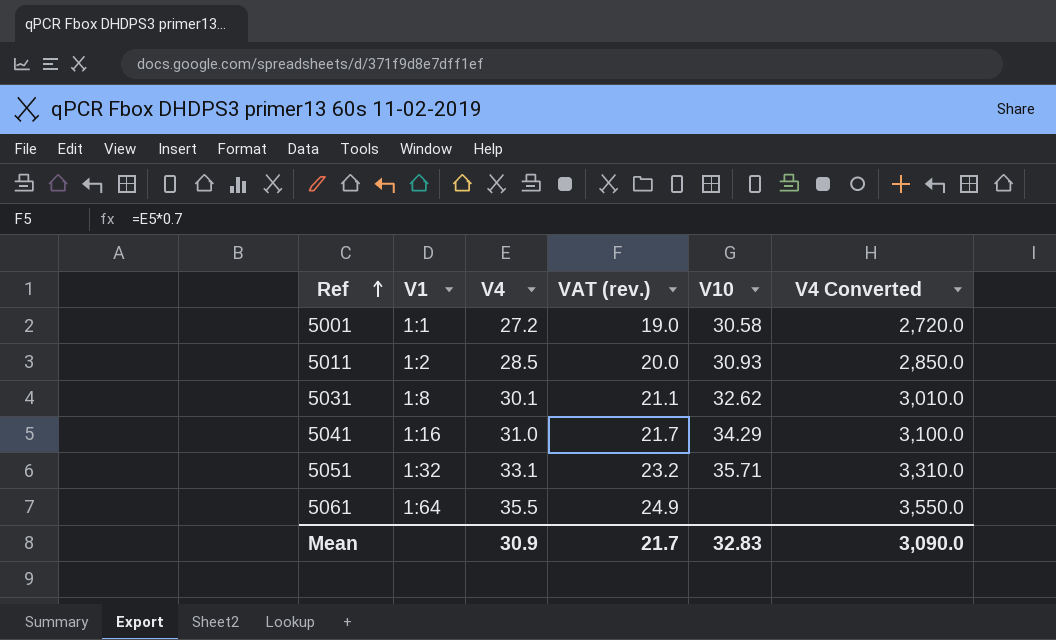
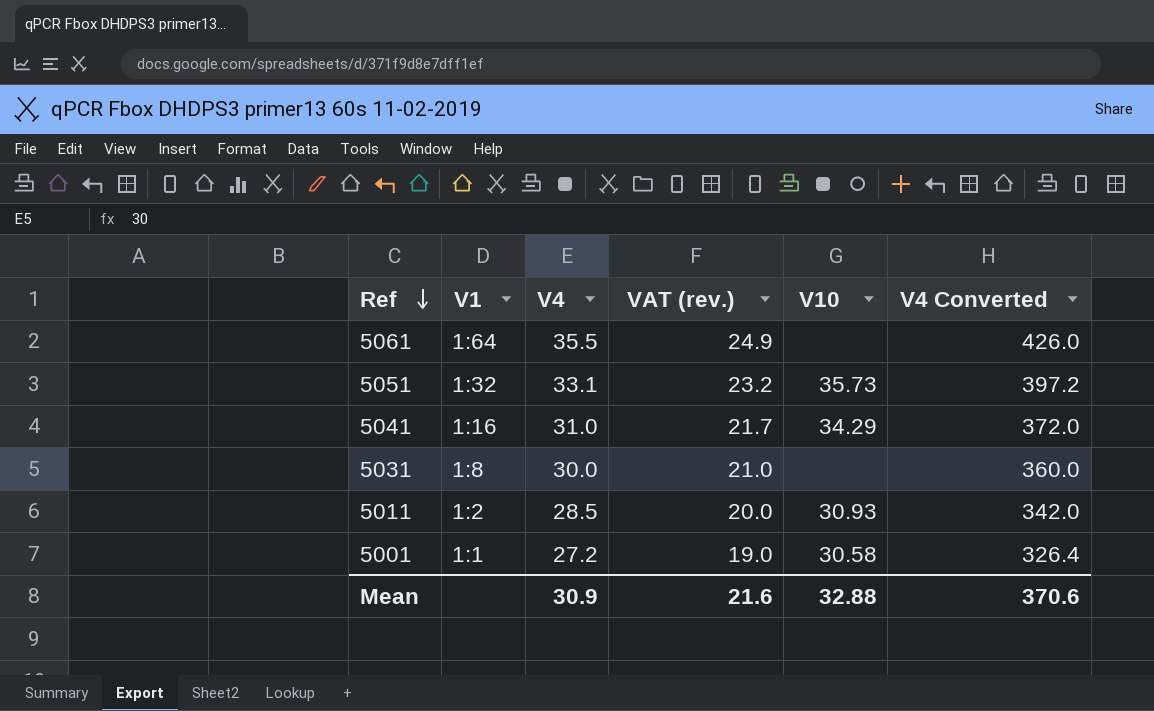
row order: Ref ascending -> Ref descending
column V4 Converted | formula: [V4] * 100 -> [V4] * 12
5051 | V10: 35.71 -> 35.73
5031 | V4: 30.1 -> 30.0
5031 | VAT (rev.): 21.1 -> 21.0
5031 | V10: 32.62 -> none
Mean | VAT (rev.): 21.7 -> 21.6
Mean | V10: 32.83 -> 32.88
Mean | V4 Converted: 3,090.0 -> 370.6

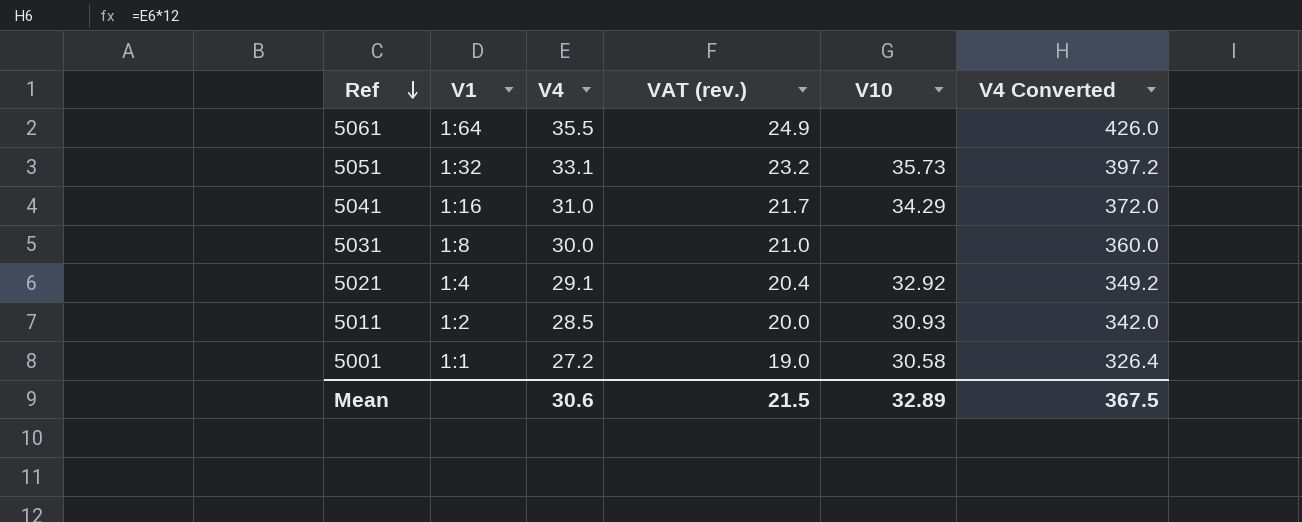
row 5021: none -> 1:4 | 29.1 | 20.4 | 32.92 | 349.2
Mean | V4: 30.9 -> 30.6
Mean | VAT (rev.): 21.6 -> 21.5
Mean | V10: 32.88 -> 32.89
Mean | V4 Converted: 370.6 -> 367.5

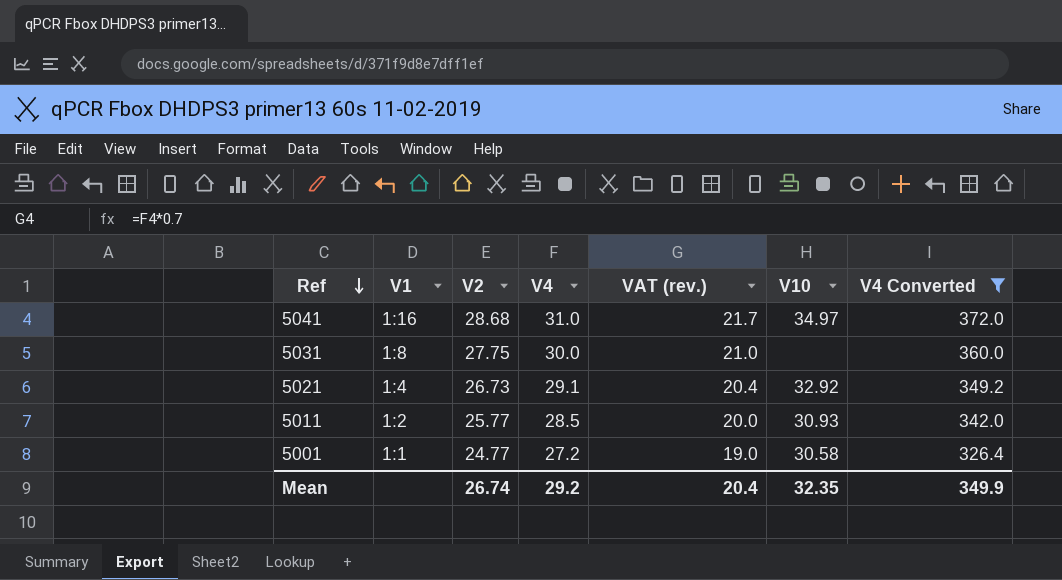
filter: none -> V4 Converted <= 372.0
column V2 | position: none -> 3
5041 | V10: 34.29 -> 34.97
Mean | V4: 30.6 -> 29.2
Mean | VAT (rev.): 21.5 -> 20.4
Mean | V10: 32.89 -> 32.35
Mean | V4 Converted: 367.5 -> 349.9

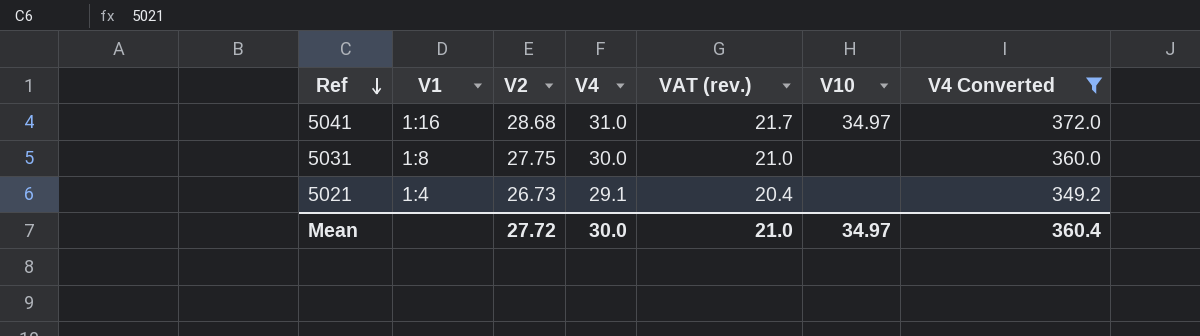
row 5011: 1:2 | 25.77 | 28.5 | 20.0 | 30.93 | 342.0 -> none
row 5001: 1:1 | 24.77 | 27.2 | 19.0 | 30.58 | 326.4 -> none
5021 | V10: 32.92 -> none
Mean | V2: 26.74 -> 27.72
Mean | V4: 29.2 -> 30.0
Mean | VAT (rev.): 20.4 -> 21.0
Mean | V10: 32.35 -> 34.97
Mean | V4 Converted: 349.9 -> 360.4

